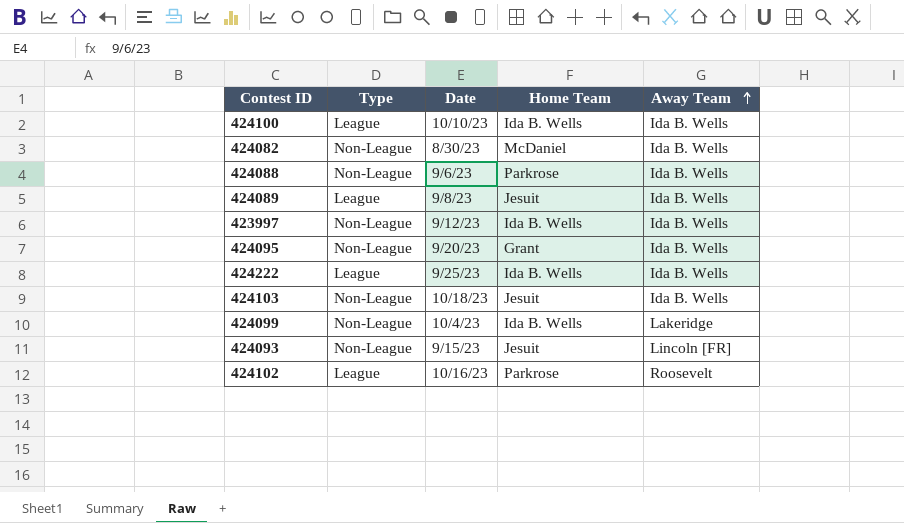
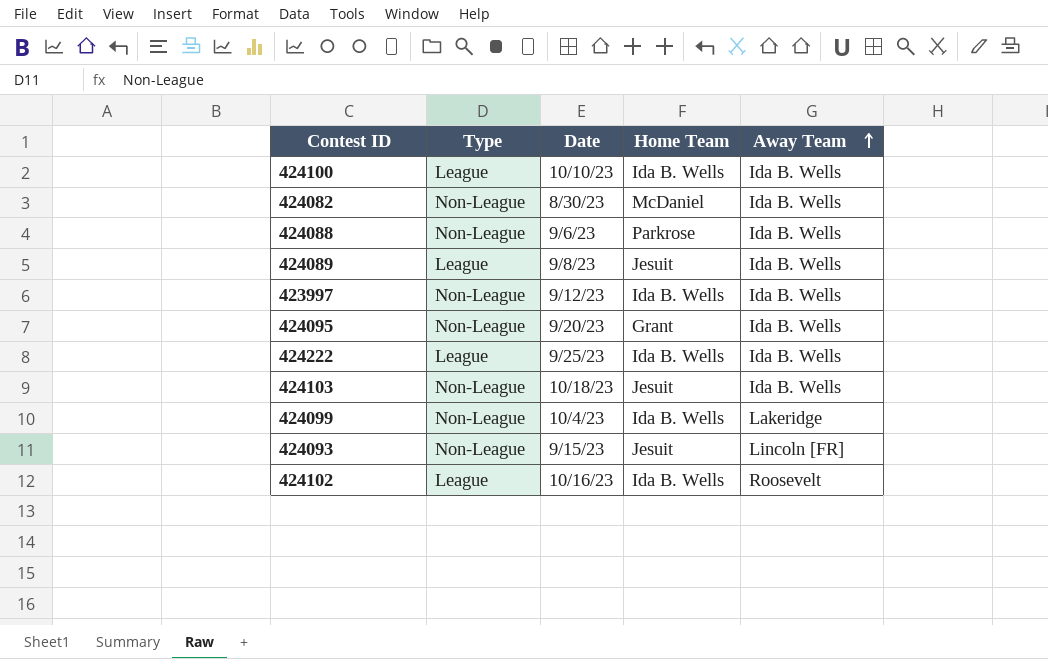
424102 | Home Team: Parkrose -> Ida B. Wells

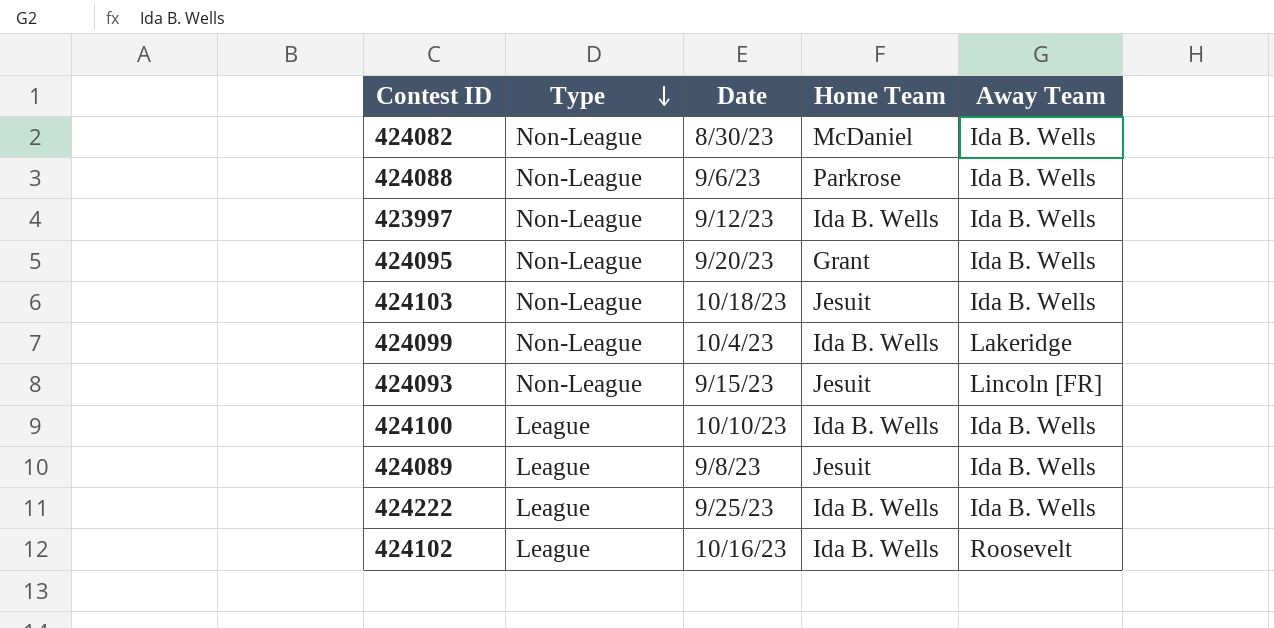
row order: Away Team ascending -> Type descending

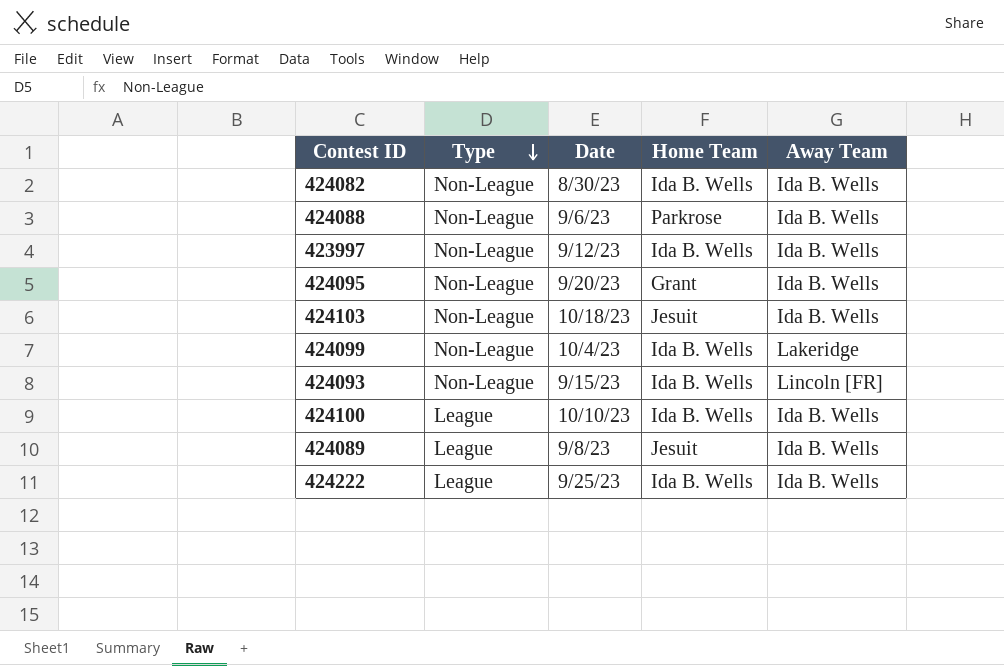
row 424102: League | 10/16/23 | Ida B. Wells | Roosevelt -> none
424082 | Home Team: McDaniel -> Ida B. Wells
424093 | Home Team: Jesuit -> Ida B. Wells

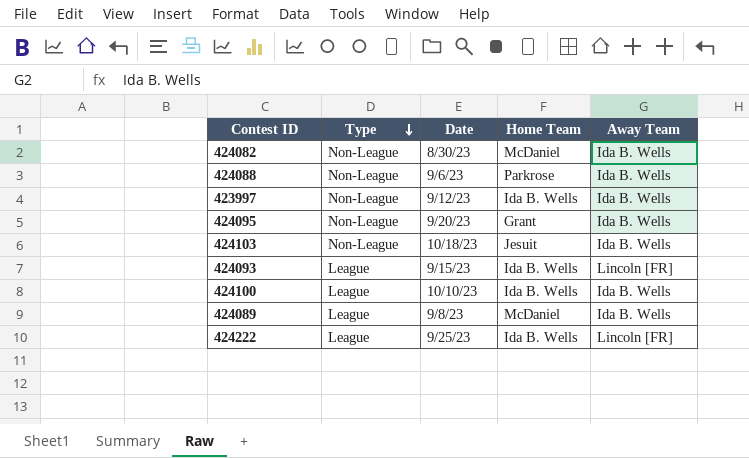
row 424099: Non-League | 10/4/23 | Ida B. Wells | Lakeridge -> none
424082 | Home Team: Ida B. Wells -> McDaniel
424093 | Type: Non-League -> League
424089 | Home Team: Jesuit -> McDaniel
424222 | Away Team: Ida B. Wells -> Lincoln [FR]

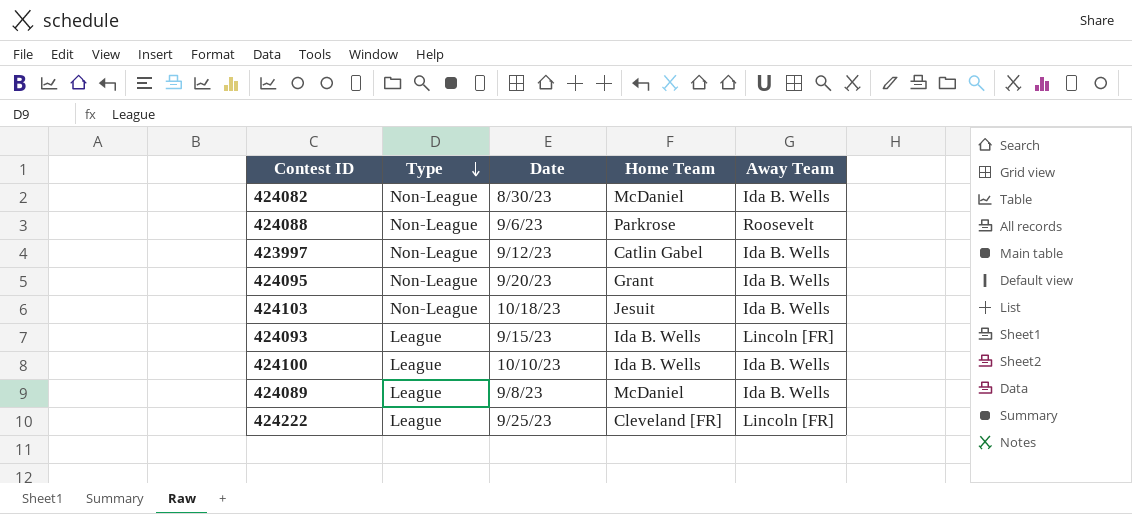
424088 | Away Team: Ida B. Wells -> Roosevelt
423997 | Home Team: Ida B. Wells -> Catlin Gabel
424222 | Home Team: Ida B. Wells -> Cleveland [FR]

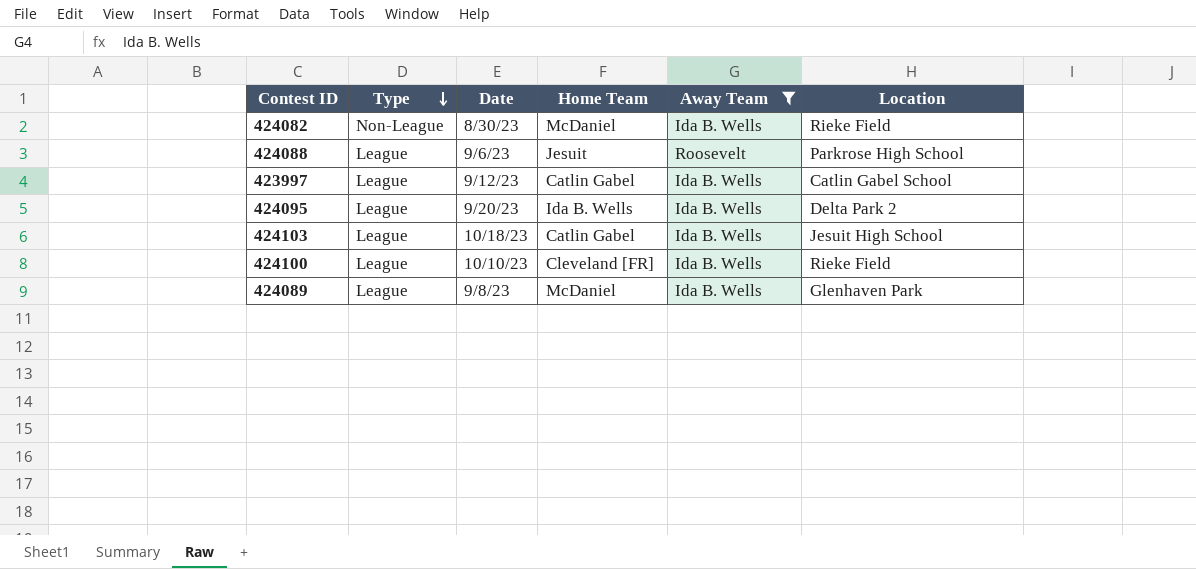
filter: none -> Away Team != Lincoln [FR]
column Location | position: none -> 6
424088 | Type: Non-League -> League
424088 | Home Team: Parkrose -> Jesuit
423997 | Type: Non-League -> League
424095 | Type: Non-League -> League
424095 | Home Team: Grant -> Ida B. Wells
424103 | Type: Non-League -> League
424103 | Home Team: Jesuit -> Catlin Gabel
424100 | Home Team: Ida B. Wells -> Cleveland [FR]

